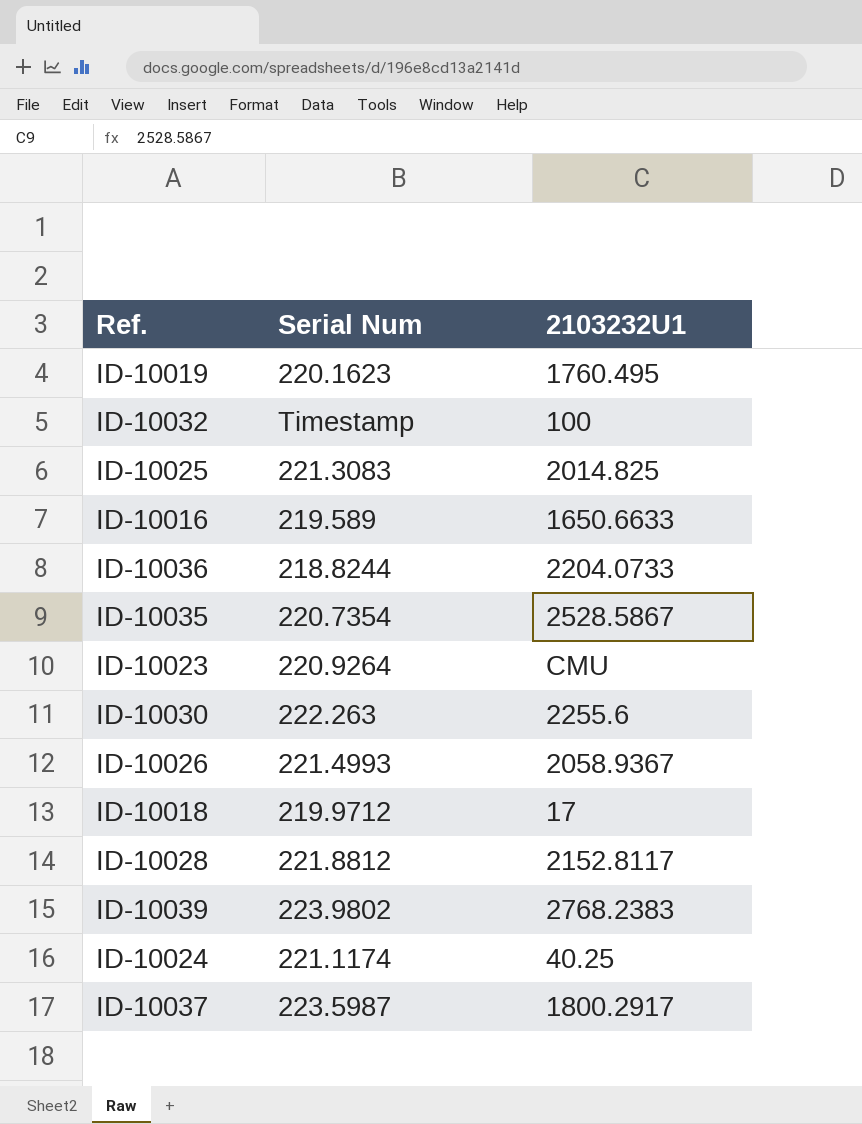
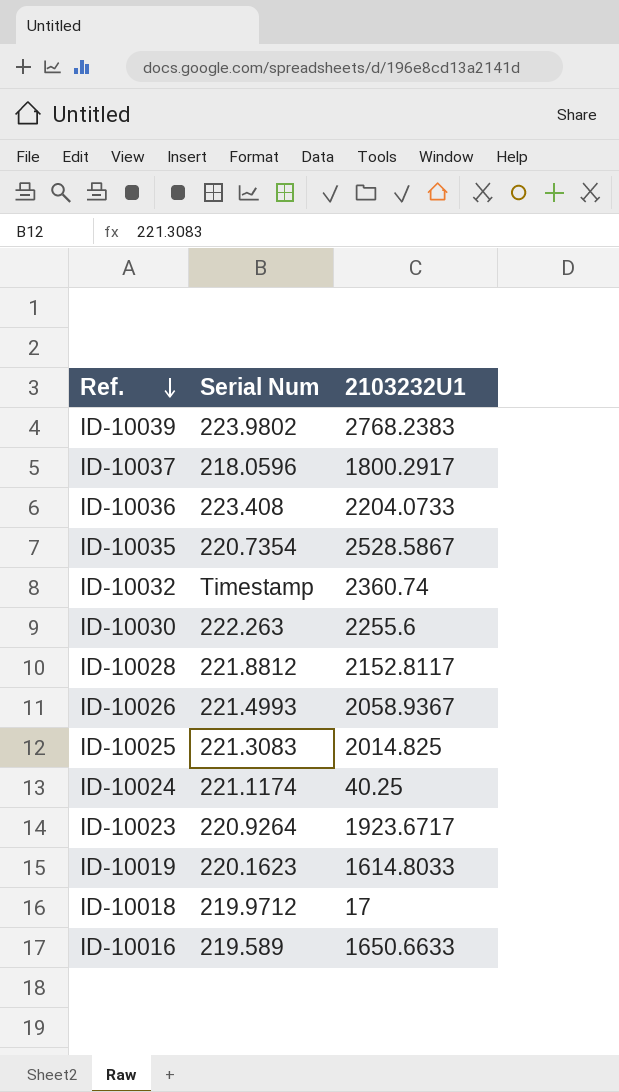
row order: none -> Ref. descending
ID-10037 | Serial Num: 223.5987 -> 218.0596
ID-10036 | Serial Num: 218.8244 -> 223.408
ID-10032 | 2103232U1: 100 -> 2360.74
ID-10023 | 2103232U1: CMU -> 1923.6717
ID-10019 | 2103232U1: 1760.495 -> 1614.8033

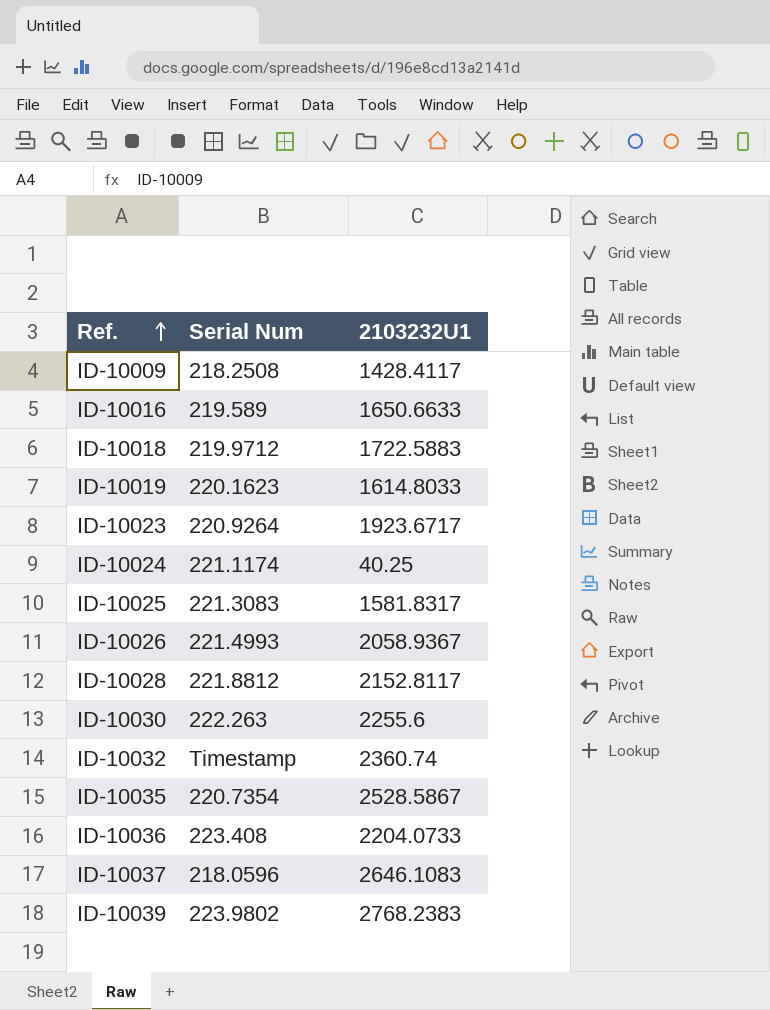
row order: Ref. descending -> Ref. ascending
row ID-10009: none -> 218.2508 | 1428.4117
ID-10018 | 2103232U1: 17 -> 1722.5883
ID-10025 | 2103232U1: 2014.825 -> 1581.8317
ID-10037 | 2103232U1: 1800.2917 -> 2646.1083

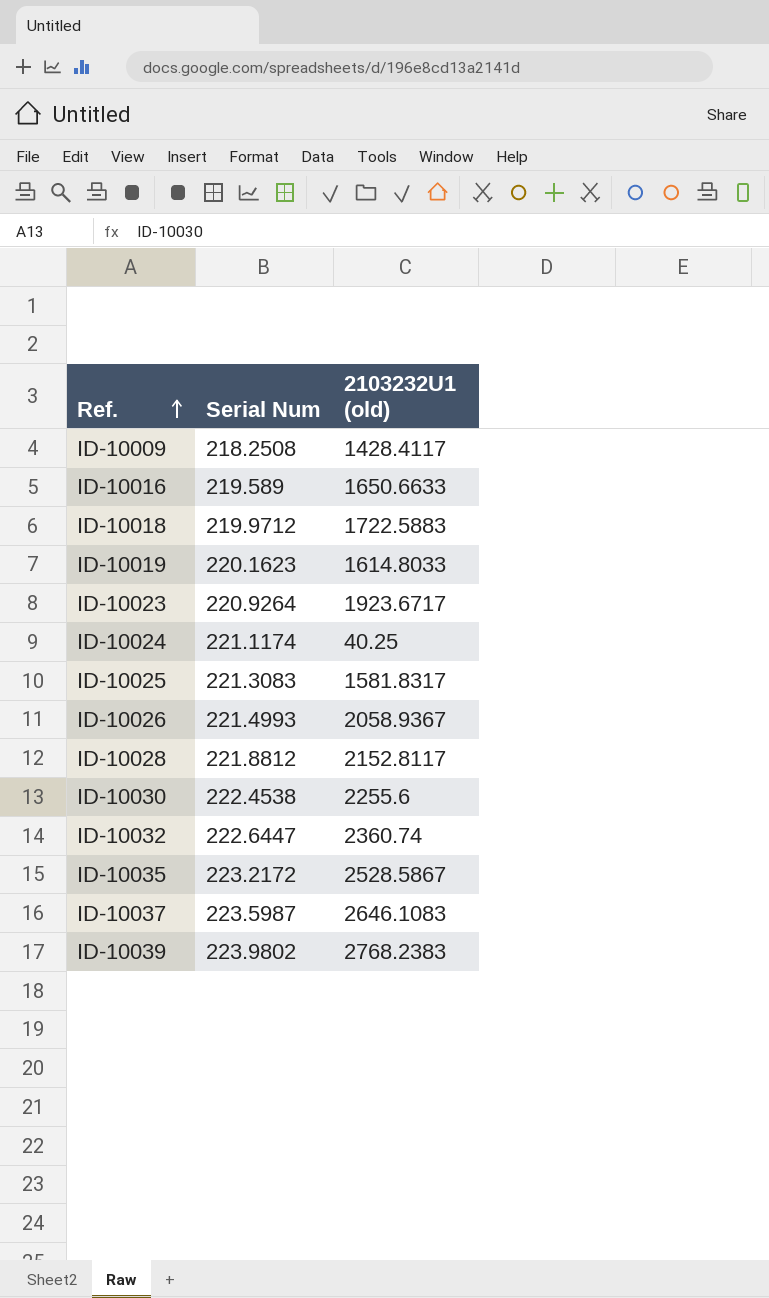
column name: 2103232U1 -> 2103232U1 (old)
row ID-10036: 223.408 | 2204.0733 -> none
ID-10030 | Serial Num: 222.263 -> 222.4538
ID-10032 | Serial Num: Timestamp -> 222.6447
ID-10035 | Serial Num: 220.7354 -> 223.2172
ID-10037 | Serial Num: 218.0596 -> 223.5987

